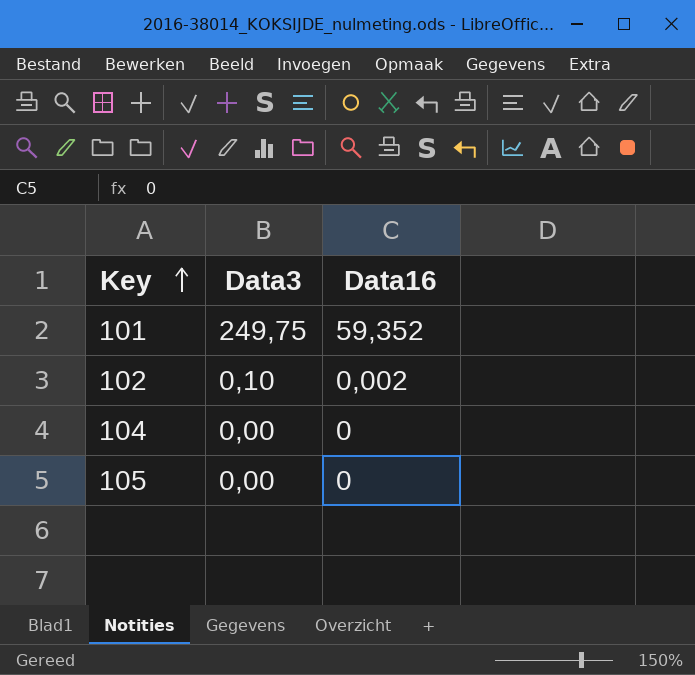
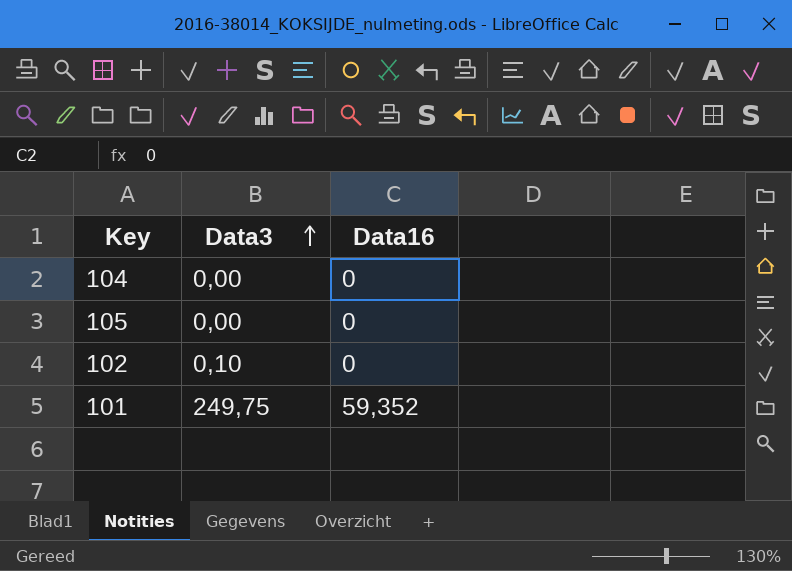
row order: Key ascending -> Data3 ascending
102 | Data16: 0,002 -> 0

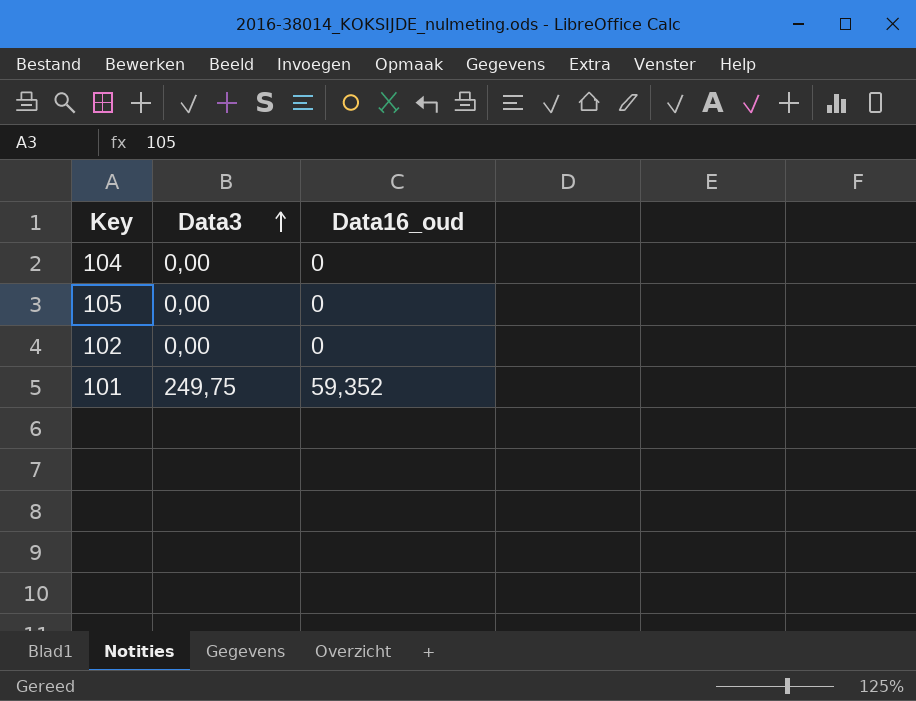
column name: Data16 -> Data16_oud
102 | Data3: 0,10 -> 0,00

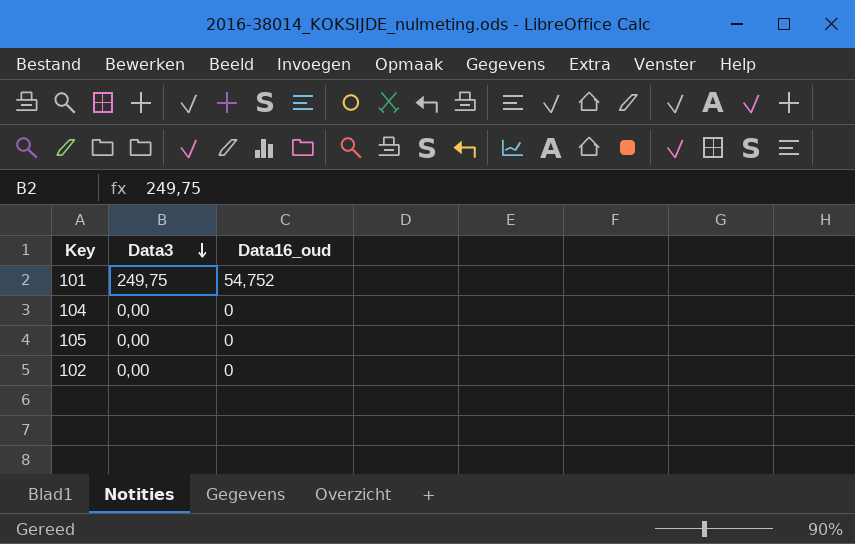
row order: Data3 ascending -> Data3 descending
101 | Data16_oud: 59,352 -> 54,752

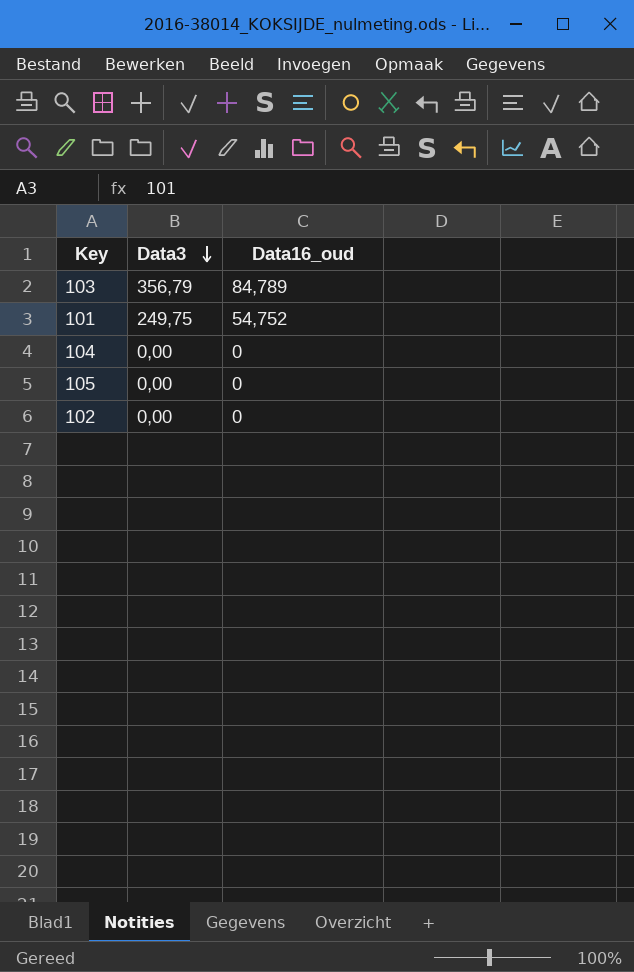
row 103: none -> 356,79 | 84,789

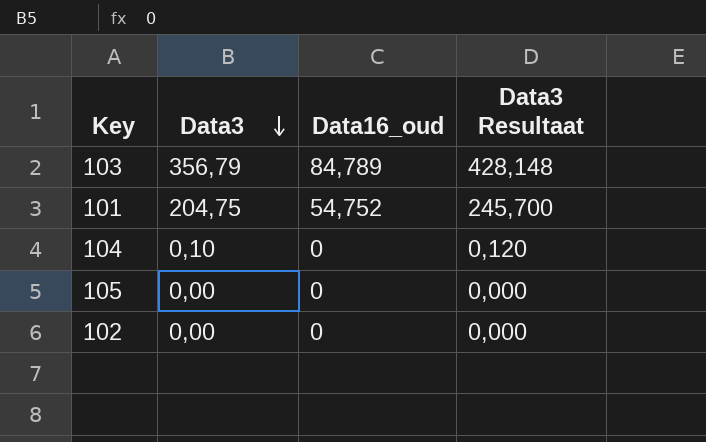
column Data3 Resultaat | formula: none -> [Data3] * 1,2
101 | Data3: 249,75 -> 204,75
104 | Data3: 0,00 -> 0,10

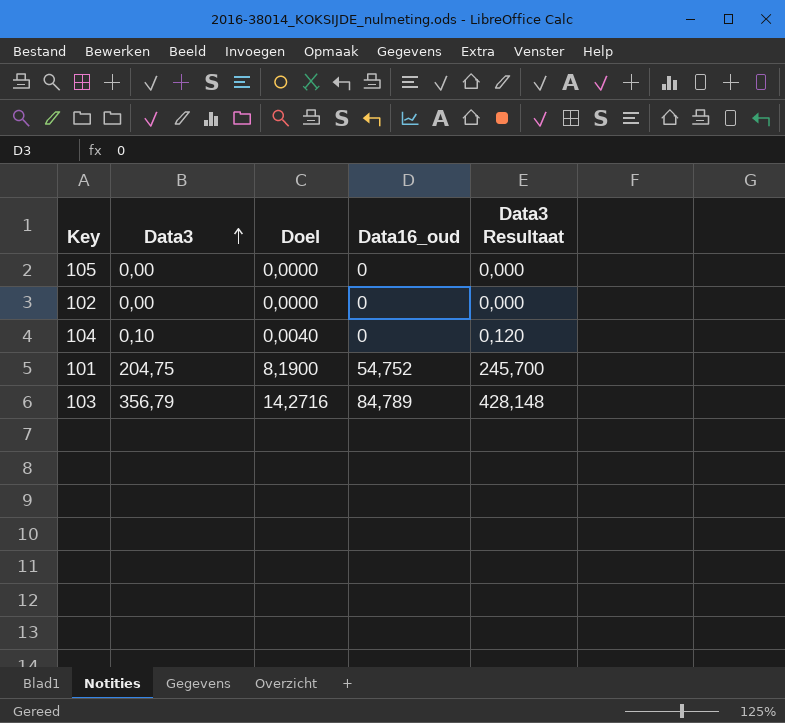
row order: Data3 descending -> Data3 ascending
column Doel | formula: none -> [Data3] * 0,04

